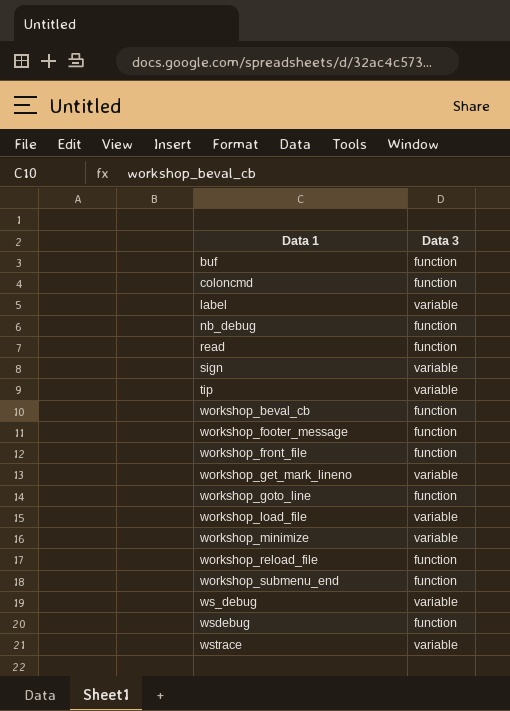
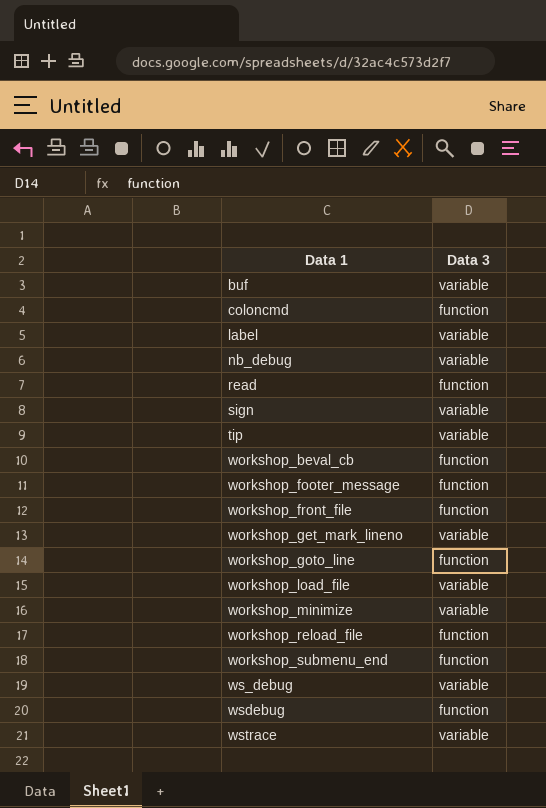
buf | Data 3: function -> variable
nb_debug | Data 3: function -> variable

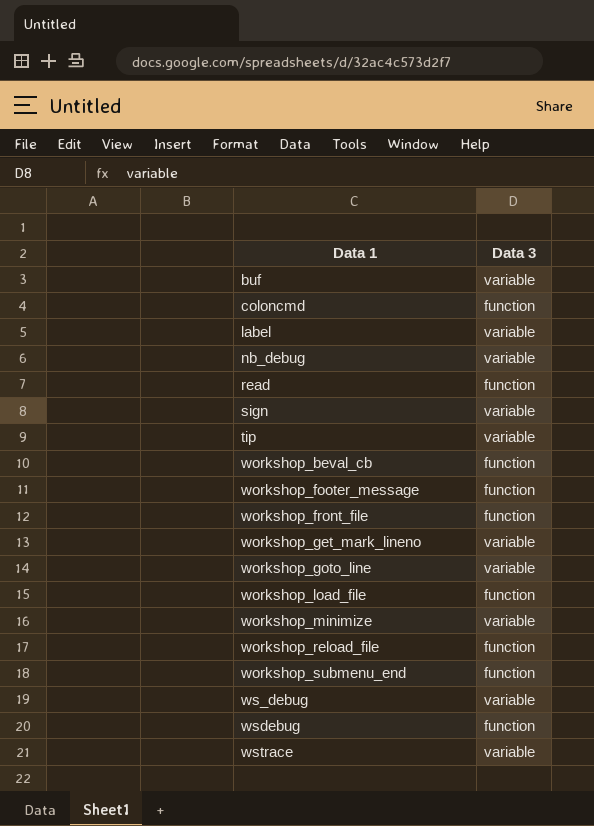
workshop_goto_line | Data 3: function -> variable
workshop_load_file | Data 3: variable -> function

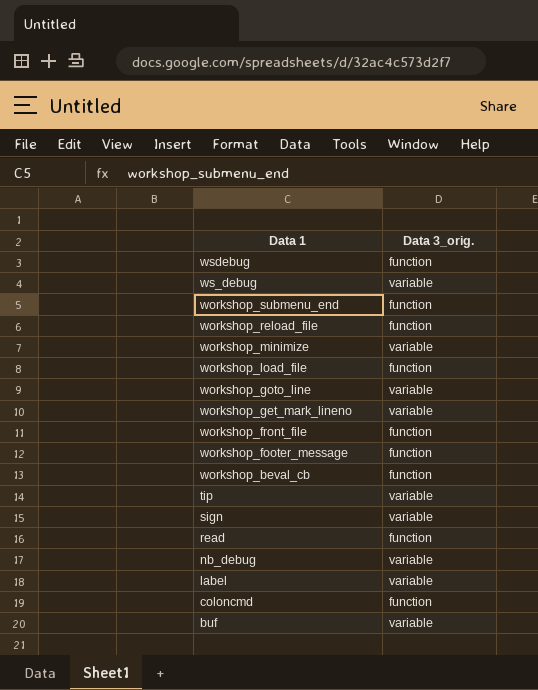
row order: Data 1 ascending -> Data 1 descending
column name: Data 3 -> Data 3_orig.
row wstrace: variable -> none

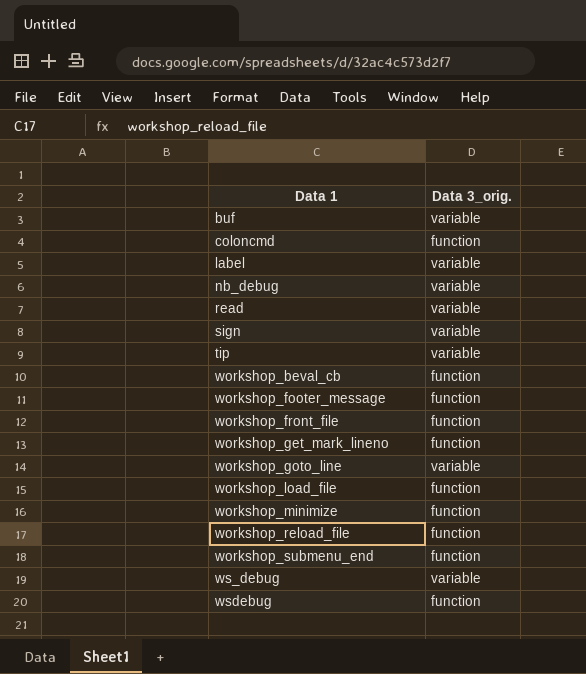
row order: Data 1 descending -> Data 1 ascending
read | Data 3_orig.: function -> variable
workshop_get_mark_lineno | Data 3_orig.: variable -> function
workshop_minimize | Data 3_orig.: variable -> function

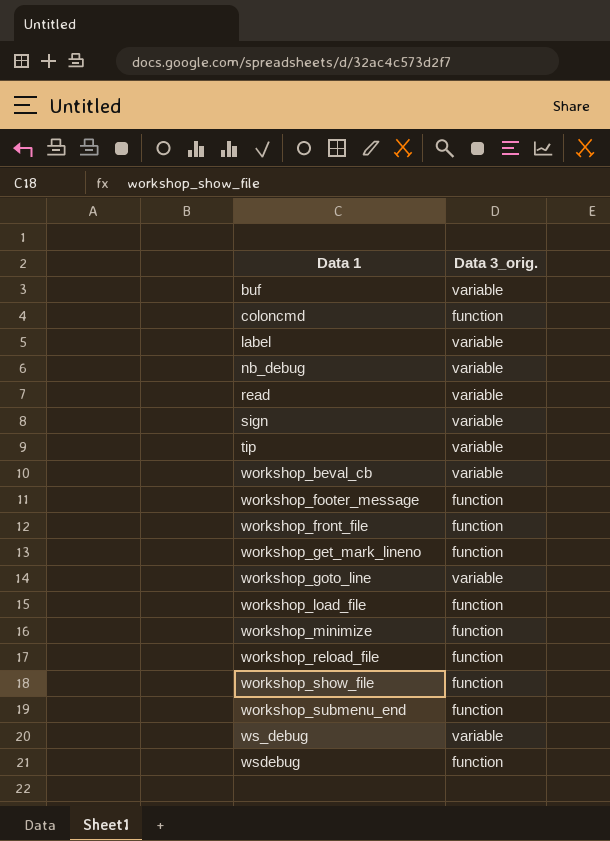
workshop_beval_cb | Data 3_orig.: function -> variable
row workshop_show_file: none -> function

